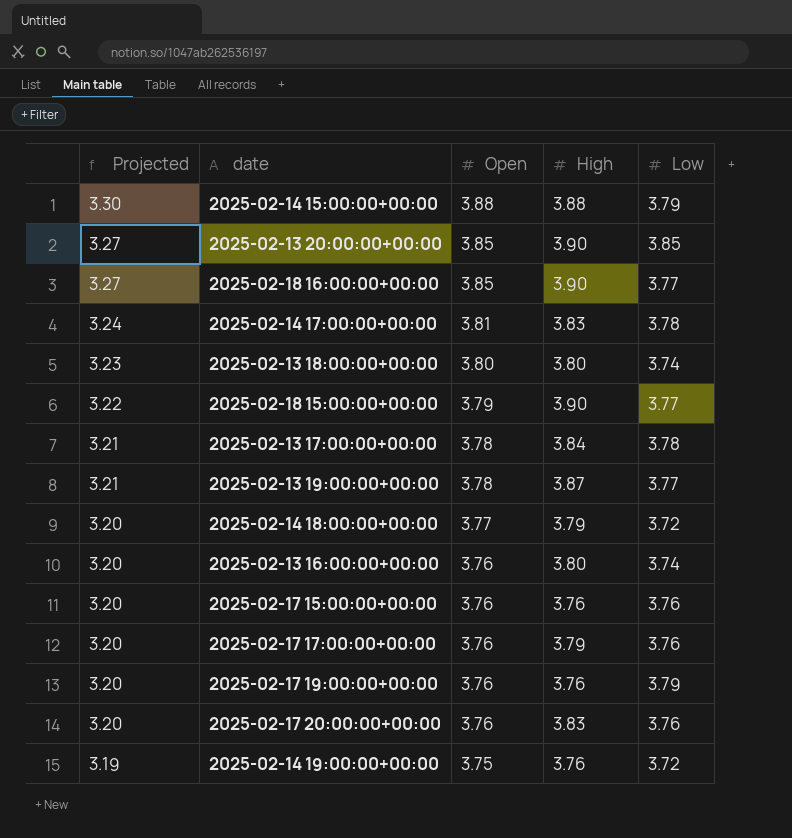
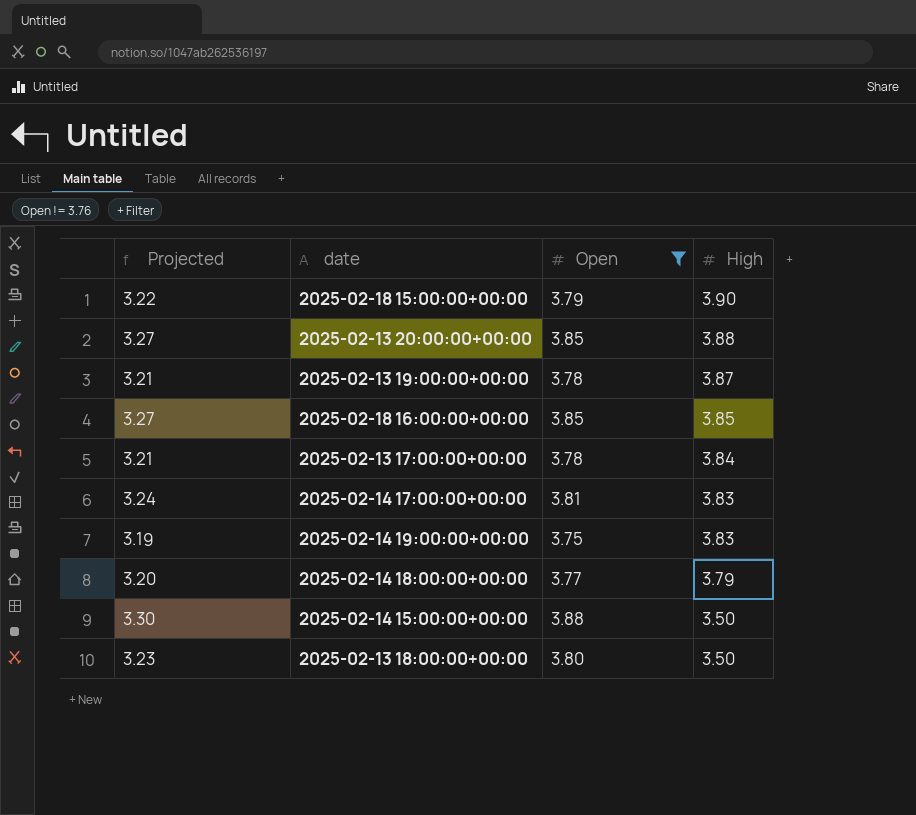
filter: none -> Open != 3.76
row order: Projected descending -> High descending
column Low | position: 5 -> none
2025-02-13 20:00:00+00:00 | High: 3.90 -> 3.88
2025-02-18 16:00:00+00:00 | High: 3.90 -> 3.85
2025-02-14 19:00:00+00:00 | High: 3.76 -> 3.83
2025-02-14 15:00:00+00:00 | High: 3.88 -> 3.50
2025-02-13 18:00:00+00:00 | High: 3.80 -> 3.50

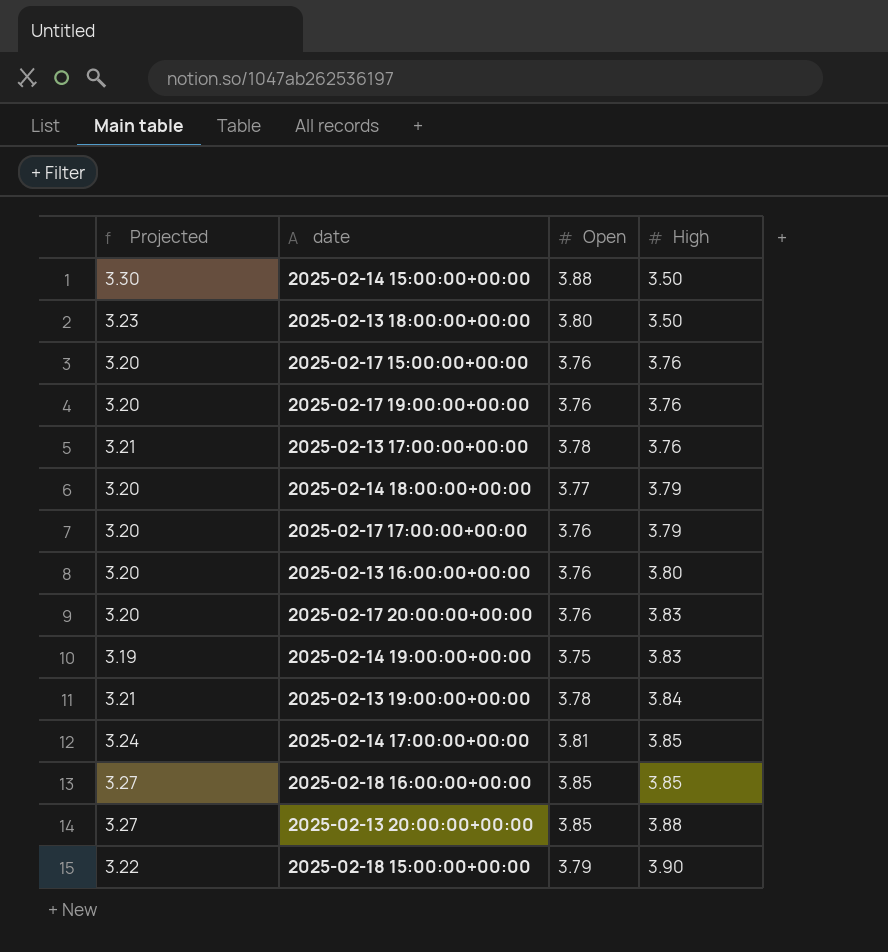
filter: Open != 3.76 -> none
row order: High descending -> High ascending
2025-02-13 17:00:00+00:00 | High: 3.84 -> 3.76
2025-02-13 19:00:00+00:00 | High: 3.87 -> 3.84
2025-02-14 17:00:00+00:00 | High: 3.83 -> 3.85

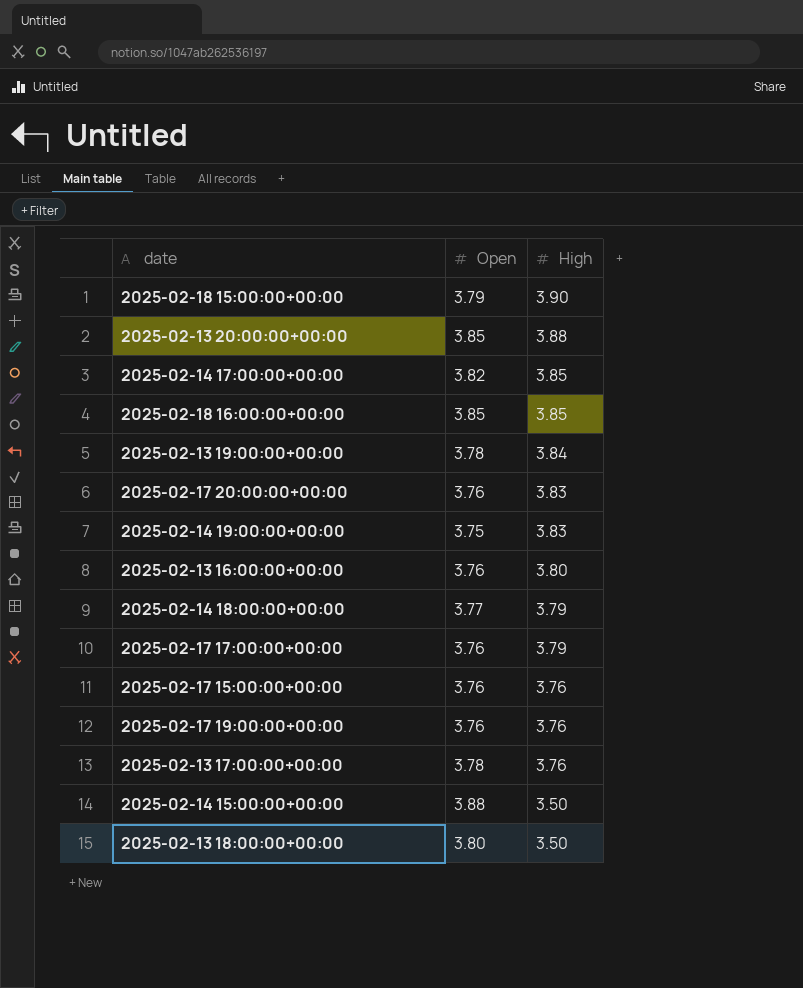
row order: High ascending -> High descending
column Projected | formula: [Open] * 0.85 -> none
2025-02-14 17:00:00+00:00 | Open: 3.81 -> 3.82

